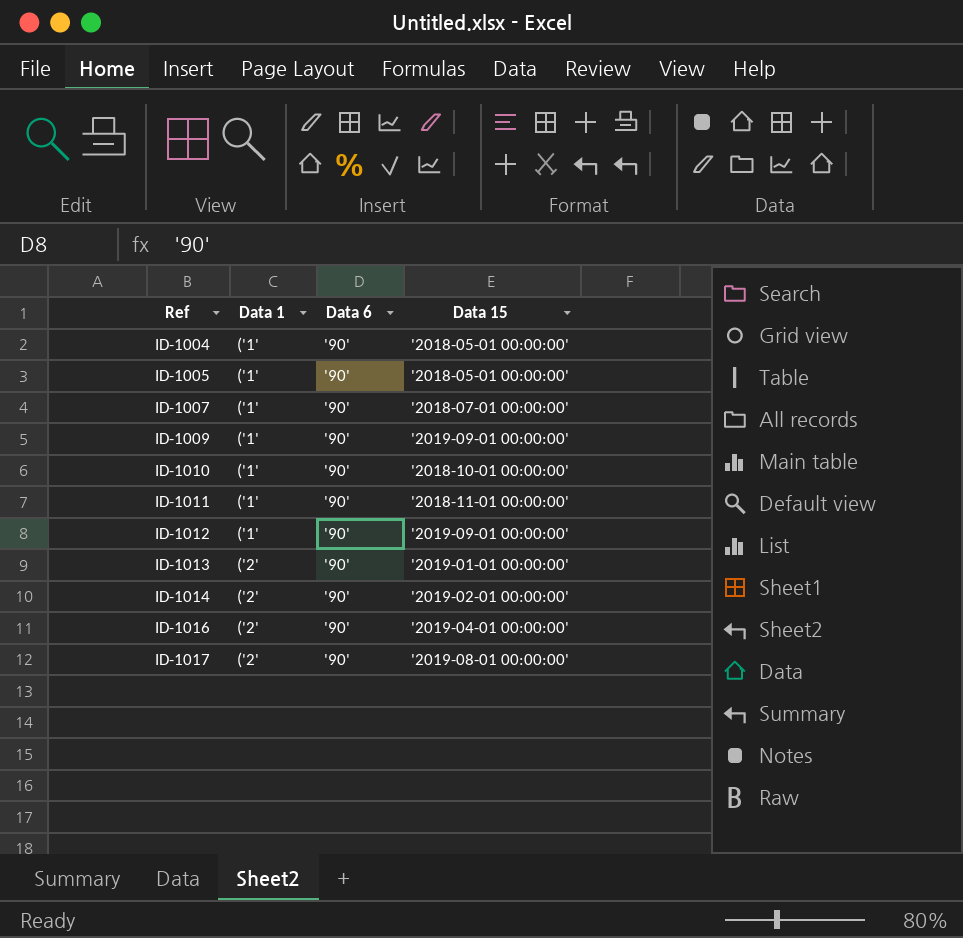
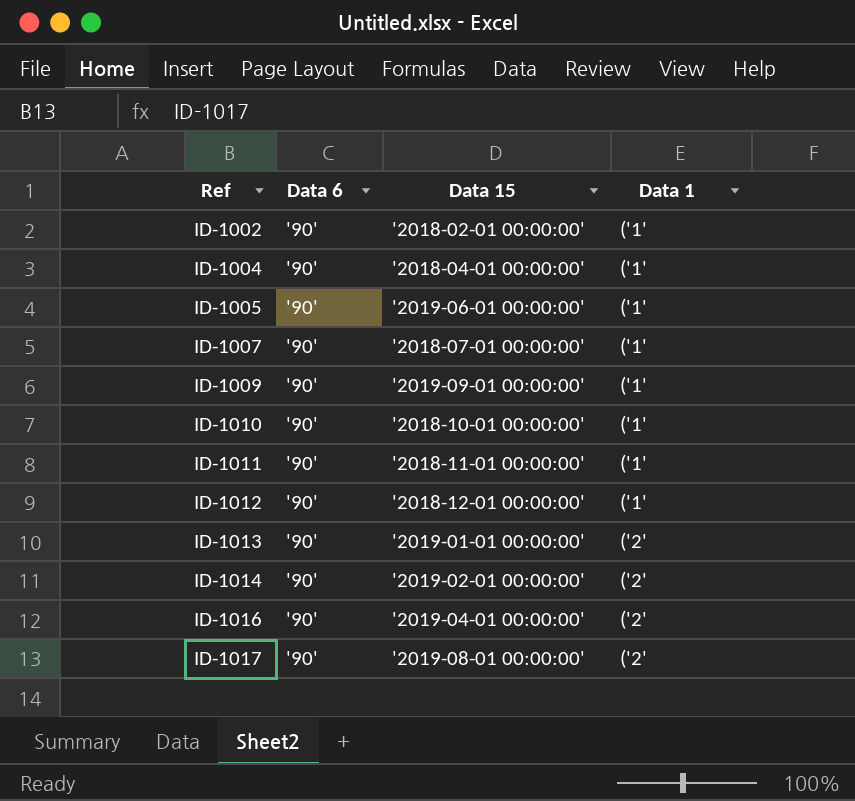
column Data 1 | position: 2 -> 4
row ID-1002: none -> '90' | '2018-02-01 00:00:00' | ('1'
ID-1004 | Data 15: '2018-05-01 00:00:00' -> '2018-04-01 00:00:00'
ID-1005 | Data 15: '2018-05-01 00:00:00' -> '2019-06-01 00:00:00'
ID-1012 | Data 15: '2019-09-01 00:00:00' -> '2018-12-01 00:00:00'

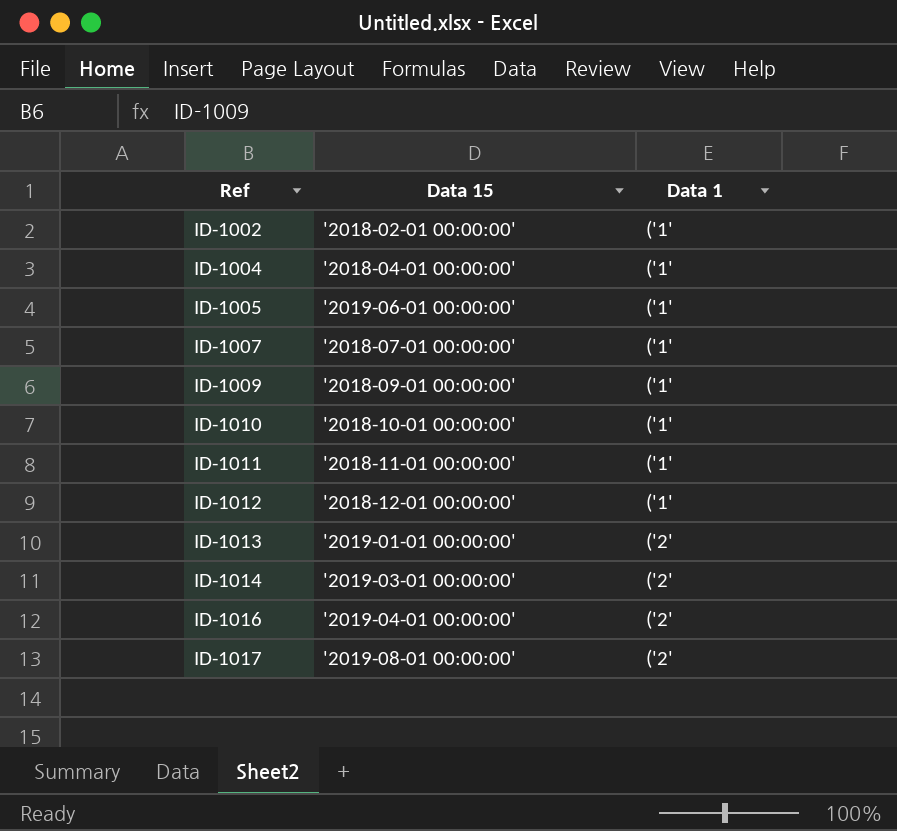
column Data 6 | position: 2 -> none
ID-1009 | Data 15: '2019-09-01 00:00:00' -> '2018-09-01 00:00:00'
ID-1014 | Data 15: '2019-02-01 00:00:00' -> '2019-03-01 00:00:00'

